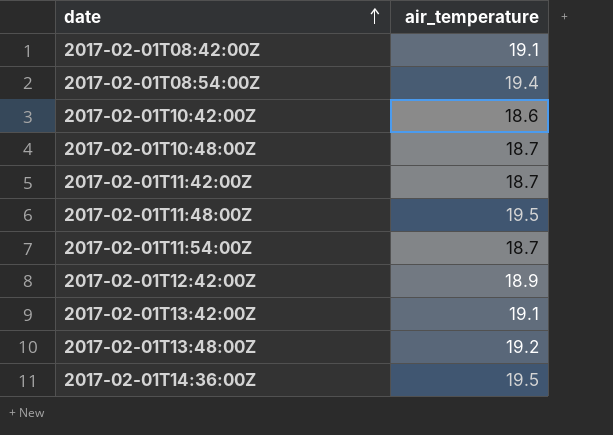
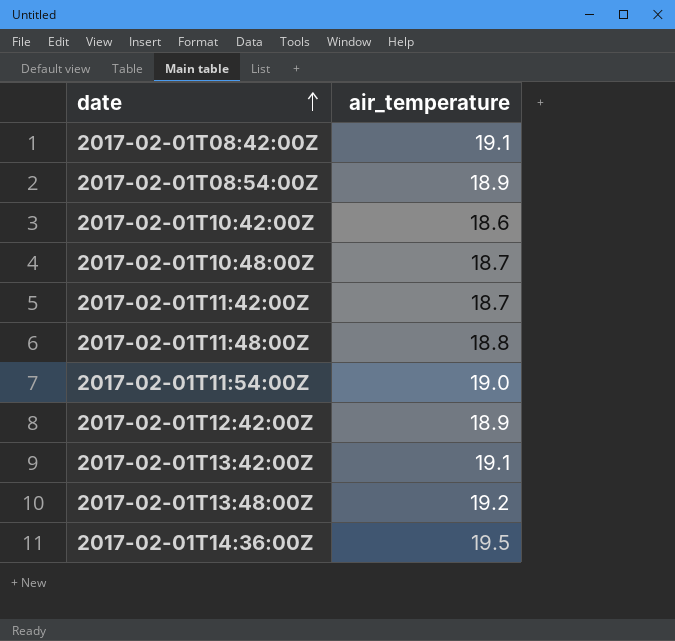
2017-02-01T08:54:00Z | air_temperature: 19.4 -> 18.9
2017-02-01T11:48:00Z | air_temperature: 19.5 -> 18.8
2017-02-01T11:54:00Z | air_temperature: 18.7 -> 19.0

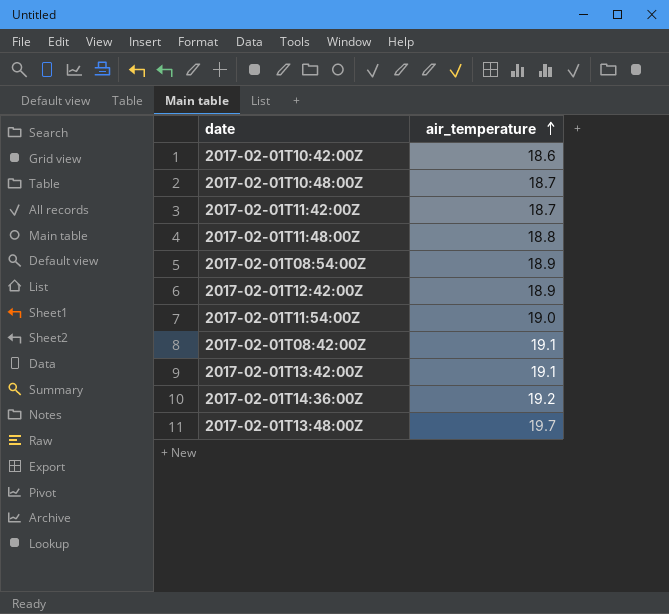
row order: date ascending -> air_temperature ascending
2017-02-01T14:36:00Z | air_temperature: 19.5 -> 19.2
2017-02-01T13:48:00Z | air_temperature: 19.2 -> 19.7

